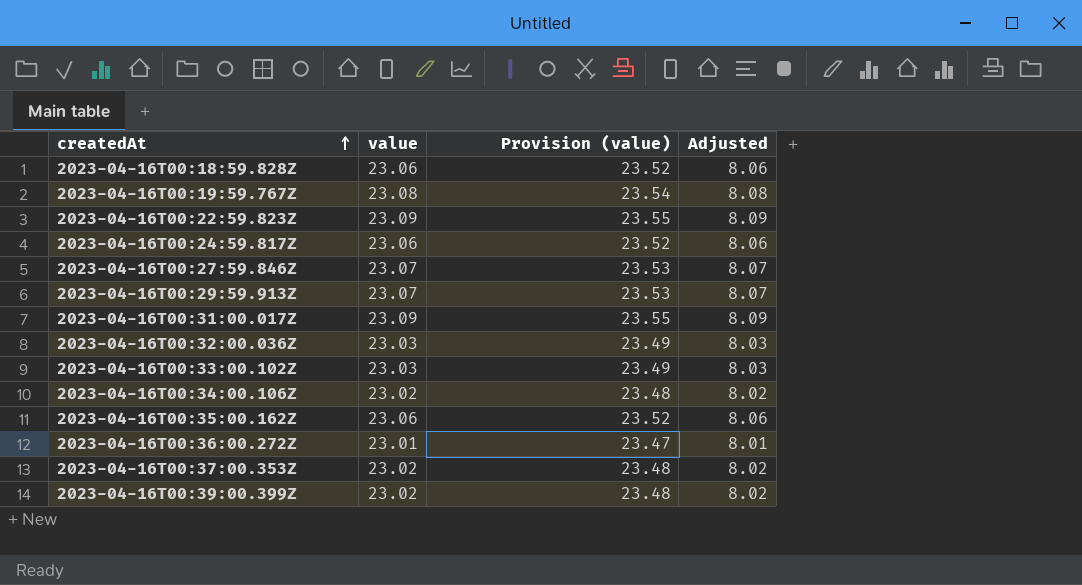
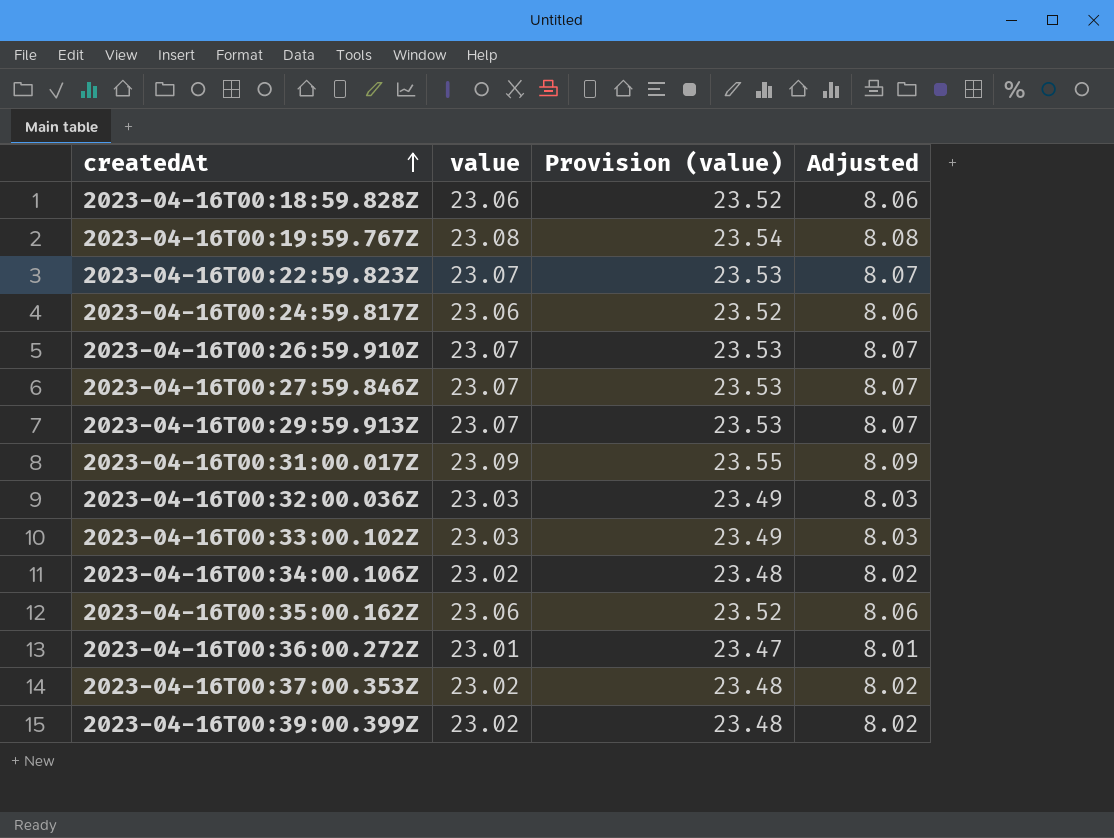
2023-04-16T00:22:59.823Z | value: 23.09 -> 23.07
2023-04-16T00:22:59.823Z | Provision (value): 23.55 -> 23.53
2023-04-16T00:22:59.823Z | Adjusted: 8.09 -> 8.07
row 2023-04-16T00:26:59.910Z: none -> 23.07 | 23.53 | 8.07

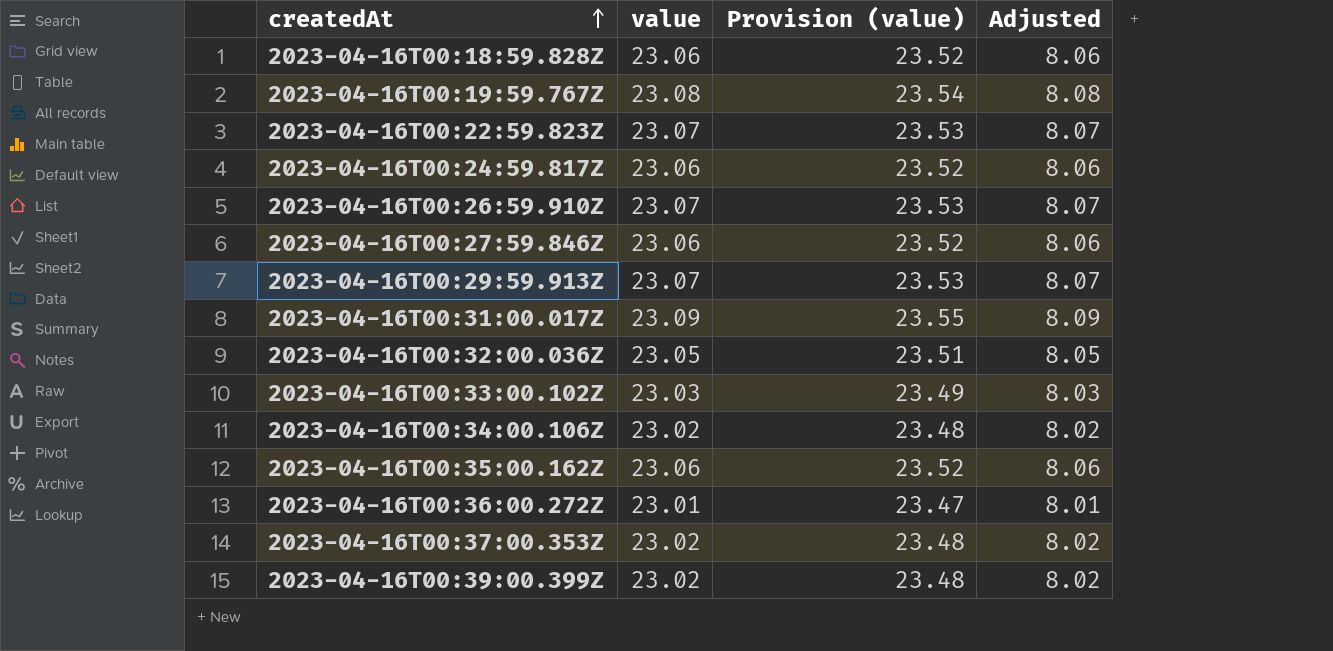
2023-04-16T00:27:59.846Z | value: 23.07 -> 23.06
2023-04-16T00:27:59.846Z | Provision (value): 23.53 -> 23.52
2023-04-16T00:27:59.846Z | Adjusted: 8.07 -> 8.06
2023-04-16T00:32:00.036Z | value: 23.03 -> 23.05
2023-04-16T00:32:00.036Z | Provision (value): 23.49 -> 23.51
2023-04-16T00:32:00.036Z | Adjusted: 8.03 -> 8.05

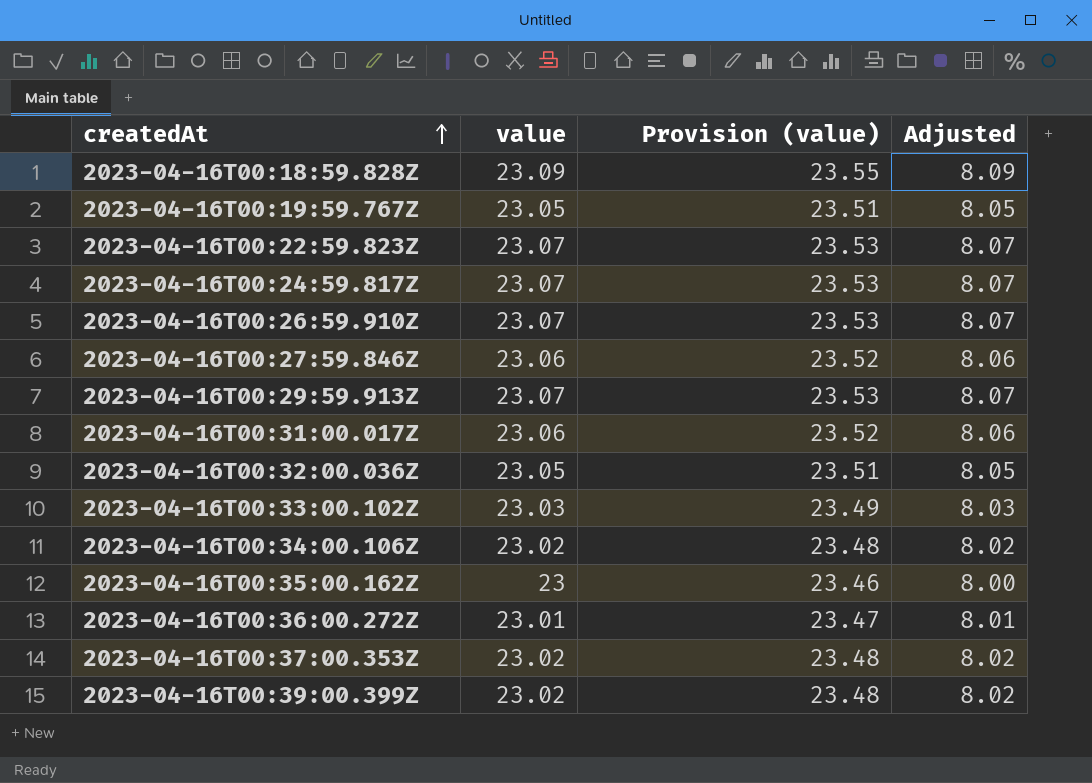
2023-04-16T00:18:59.828Z | value: 23.06 -> 23.09
2023-04-16T00:18:59.828Z | Provision (value): 23.52 -> 23.55
2023-04-16T00:18:59.828Z | Adjusted: 8.06 -> 8.09
2023-04-16T00:19:59.767Z | value: 23.08 -> 23.05
2023-04-16T00:19:59.767Z | Provision (value): 23.54 -> 23.51
2023-04-16T00:19:59.767Z | Adjusted: 8.08 -> 8.05
2023-04-16T00:24:59.817Z | value: 23.06 -> 23.07
2023-04-16T00:24:59.817Z | Provision (value): 23.52 -> 23.53
2023-04-16T00:24:59.817Z | Adjusted: 8.06 -> 8.07
2023-04-16T00:31:00.017Z | value: 23.09 -> 23.06
2023-04-16T00:31:00.017Z | Provision (value): 23.55 -> 23.52
2023-04-16T00:31:00.017Z | Adjusted: 8.09 -> 8.06
2023-04-16T00:35:00.162Z | value: 23.06 -> 23
2023-04-16T00:35:00.162Z | Provision (value): 23.52 -> 23.46
2023-04-16T00:35:00.162Z | Adjusted: 8.06 -> 8.00

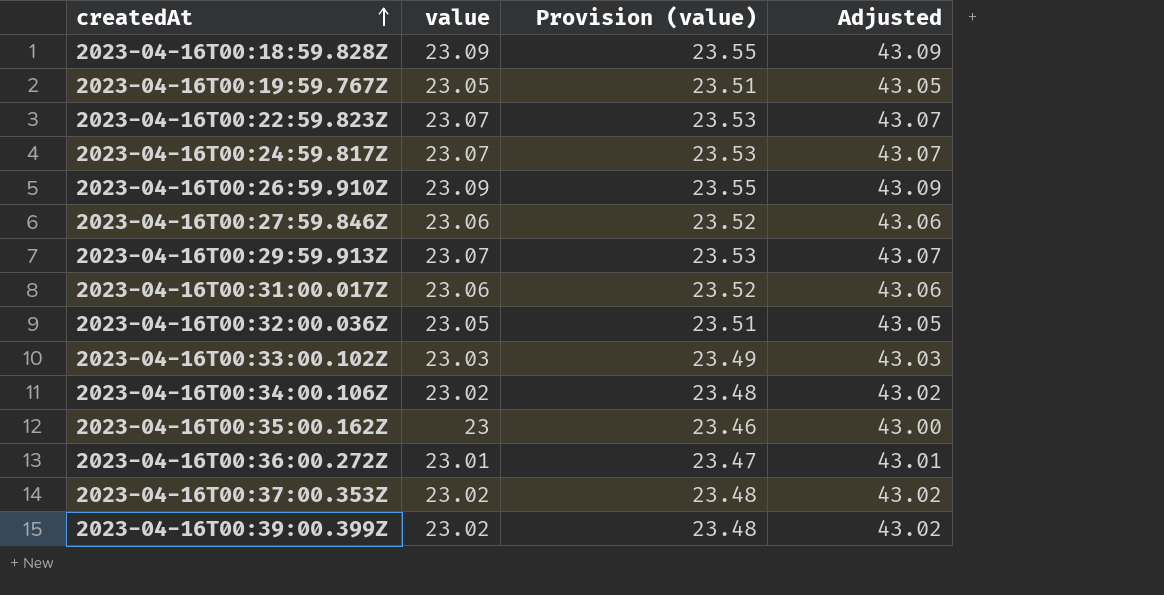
column Adjusted | formula: [value] - 15 -> [value] + 20
2023-04-16T00:26:59.910Z | value: 23.07 -> 23.09
2023-04-16T00:26:59.910Z | Provision (value): 23.53 -> 23.55

